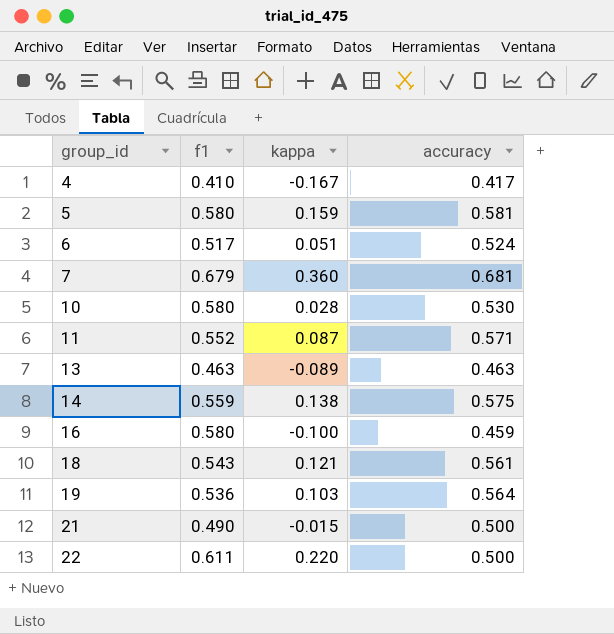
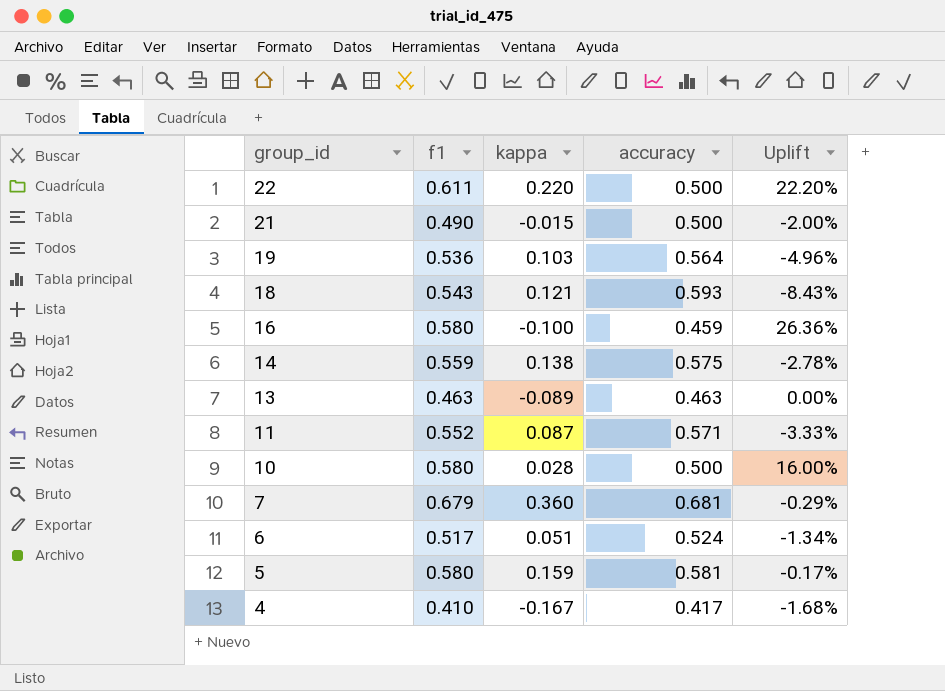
row order: group_id ascending -> group_id descending
column Uplift | formula: none -> ([f1] - [accuracy]) / [accuracy]
18 | accuracy: 0.561 -> 0.593
10 | accuracy: 0.530 -> 0.500

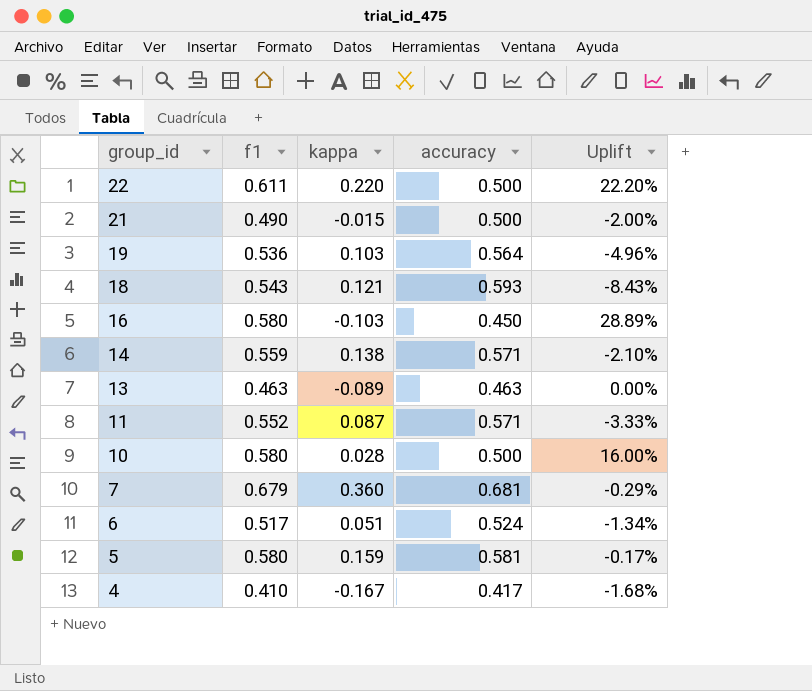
16 | kappa: -0.100 -> -0.103
16 | accuracy: 0.459 -> 0.450
16 | Uplift: 26.36% -> 28.89%
14 | accuracy: 0.575 -> 0.571
14 | Uplift: -2.78% -> -2.10%

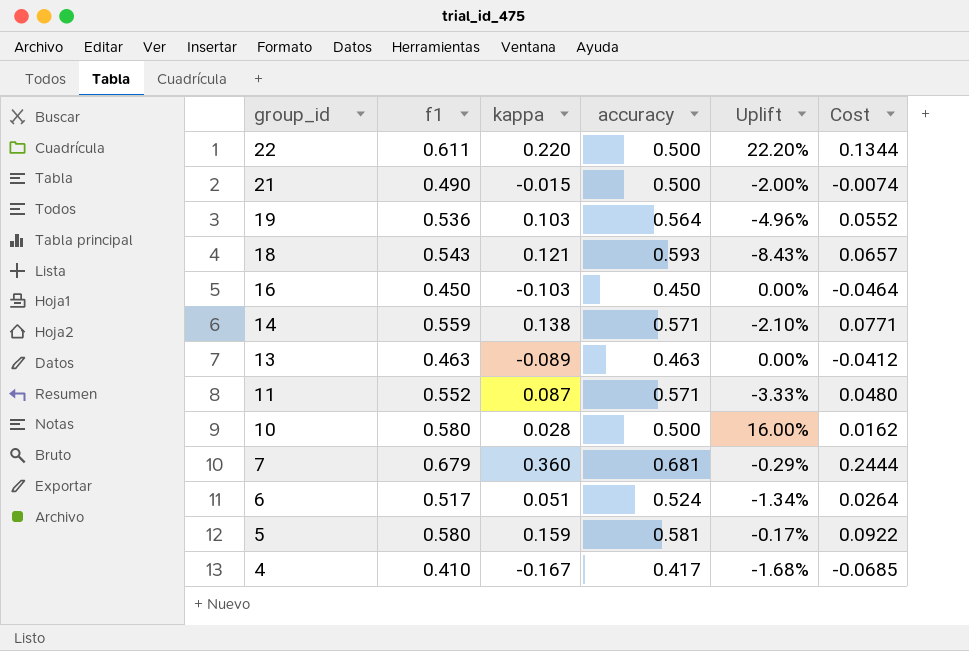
column Cost | formula: none -> [f1] * [kappa]
16 | f1: 0.580 -> 0.450
16 | Uplift: 28.89% -> 0.00%

